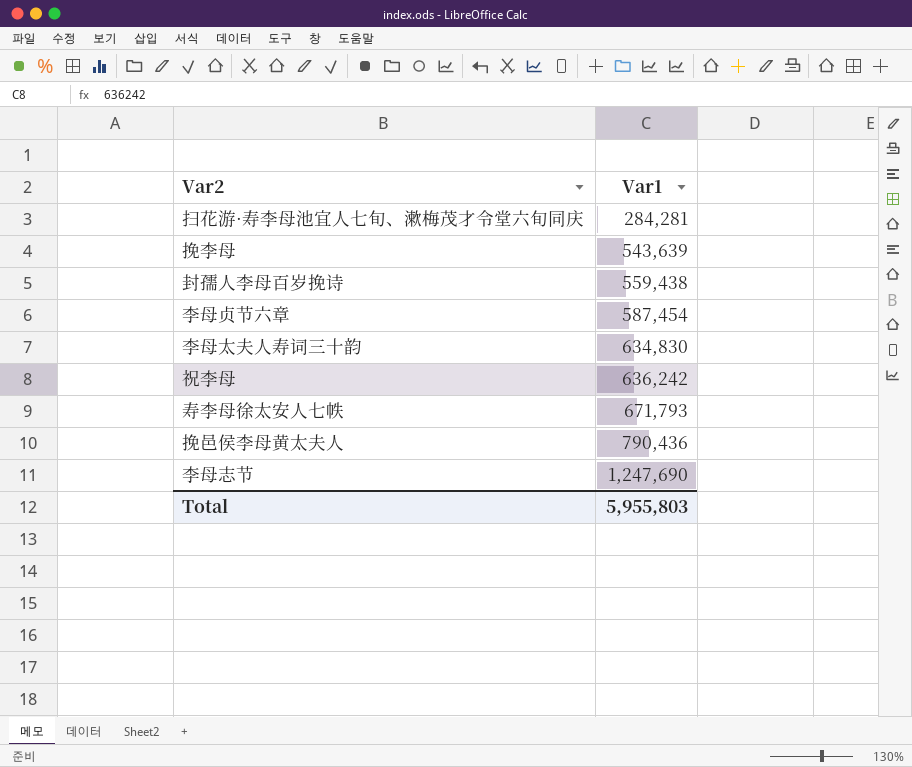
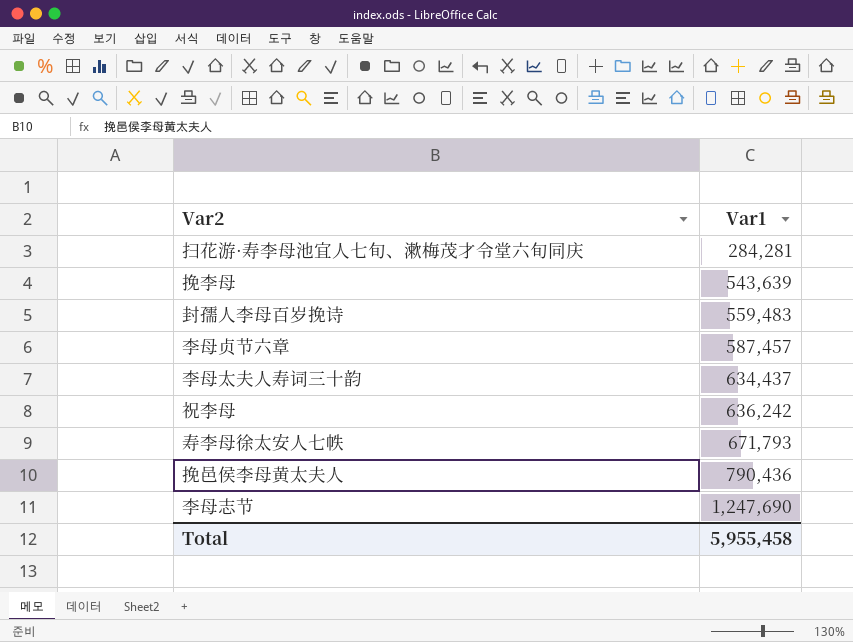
封孺人李母百岁挽诗 | Var1: 559,438 -> 559,483
李母贞节六章 | Var1: 587,454 -> 587,457
李母太夫人寿词三十韵 | Var1: 634,830 -> 634,437
Total | Var1: 5,955,803 -> 5,955,458

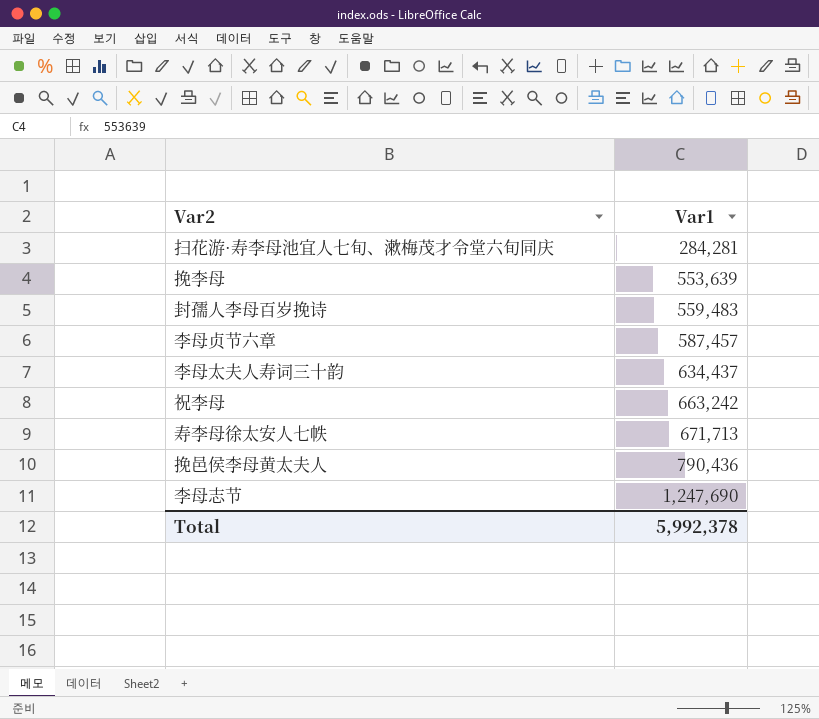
挽李母 | Var1: 543,639 -> 553,639
祝李母 | Var1: 636,242 -> 663,242
寿李母徐太安人七帙 | Var1: 671,793 -> 671,713
Total | Var1: 5,955,458 -> 5,992,378

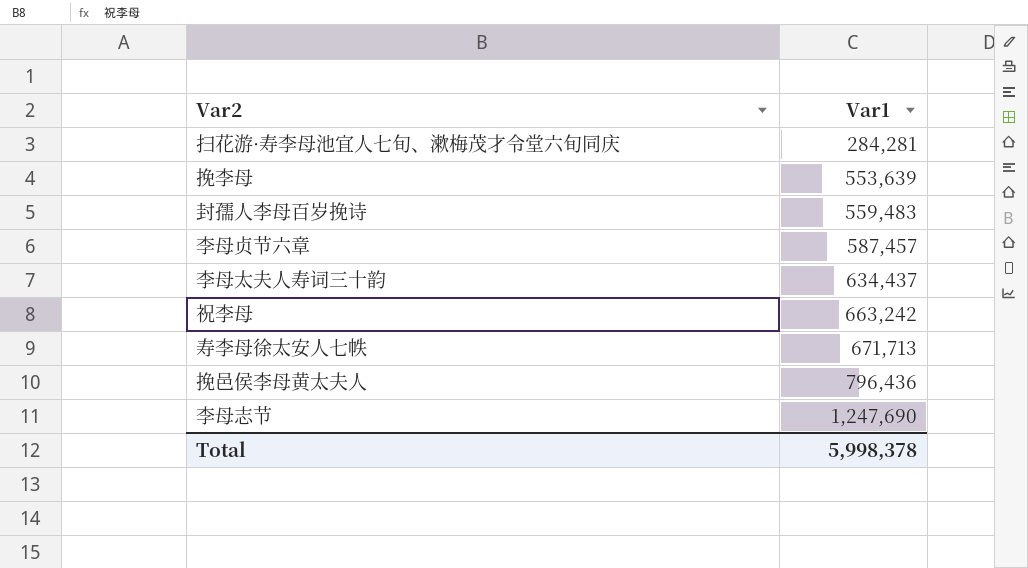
挽邑侯李母黄太夫人 | Var1: 790,436 -> 796,436
Total | Var1: 5,992,378 -> 5,998,378

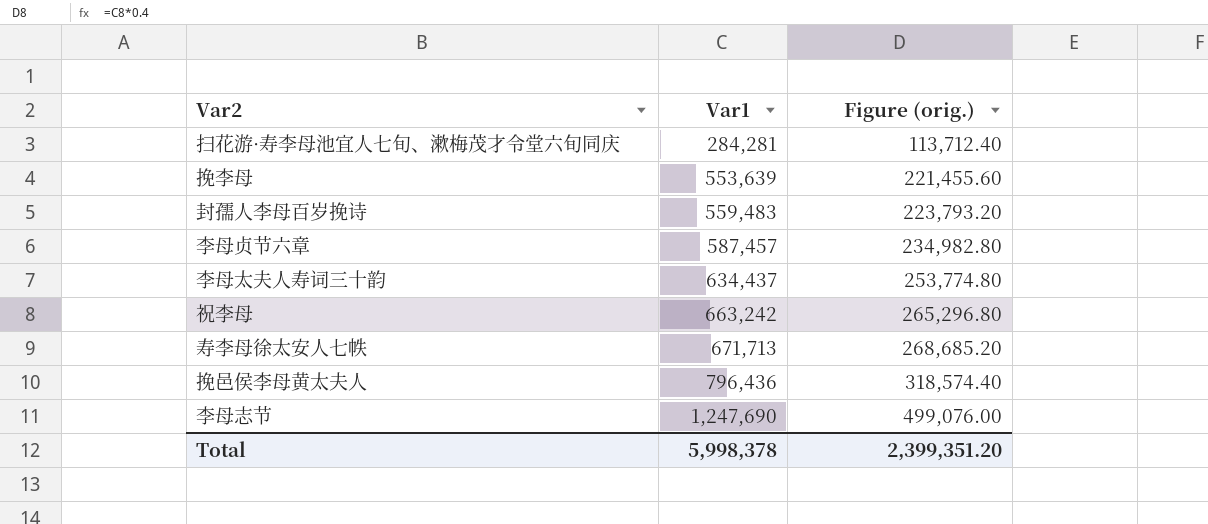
column Figure (orig.) | formula: none -> [Var1] * 0.4

